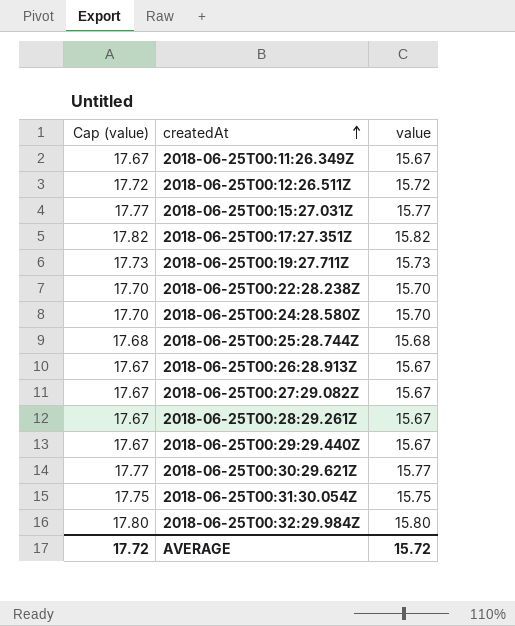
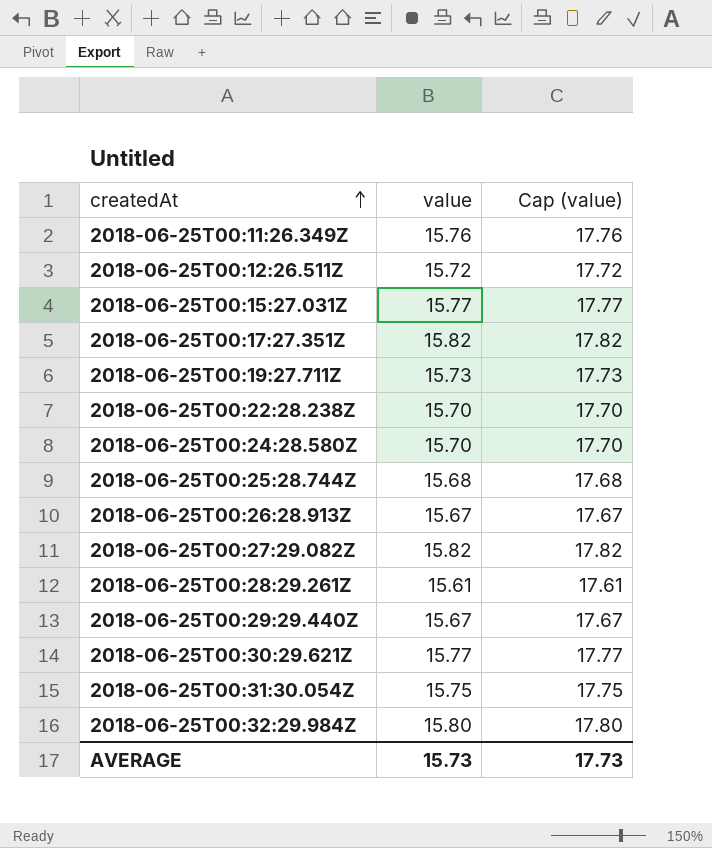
column Cap (value) | position: 1 -> 3
2018-06-25T00:11:26.349Z | value: 15.67 -> 15.76
2018-06-25T00:11:26.349Z | Cap (value): 17.67 -> 17.76
2018-06-25T00:27:29.082Z | value: 15.67 -> 15.82
2018-06-25T00:27:29.082Z | Cap (value): 17.67 -> 17.82
2018-06-25T00:28:29.261Z | value: 15.67 -> 15.61
2018-06-25T00:28:29.261Z | Cap (value): 17.67 -> 17.61
AVERAGE | value: 15.72 -> 15.73
AVERAGE | Cap (value): 17.72 -> 17.73

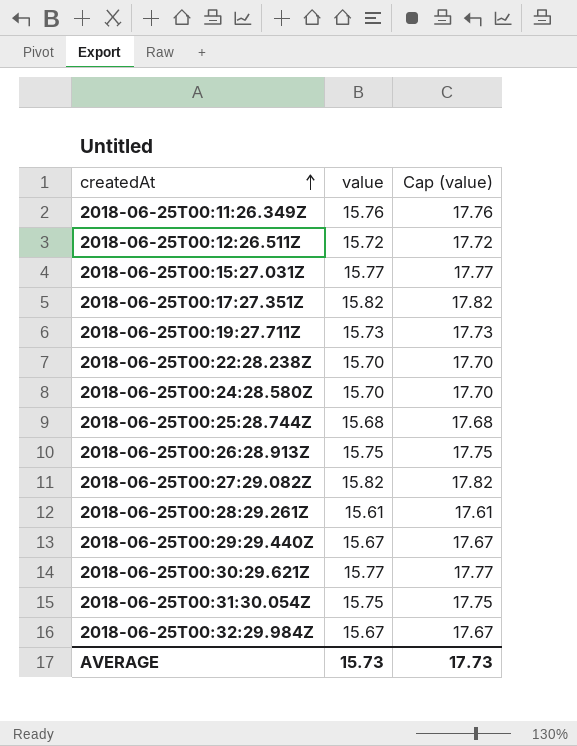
2018-06-25T00:26:28.913Z | value: 15.67 -> 15.75
2018-06-25T00:26:28.913Z | Cap (value): 17.67 -> 17.75
2018-06-25T00:32:29.984Z | value: 15.80 -> 15.67
2018-06-25T00:32:29.984Z | Cap (value): 17.80 -> 17.67

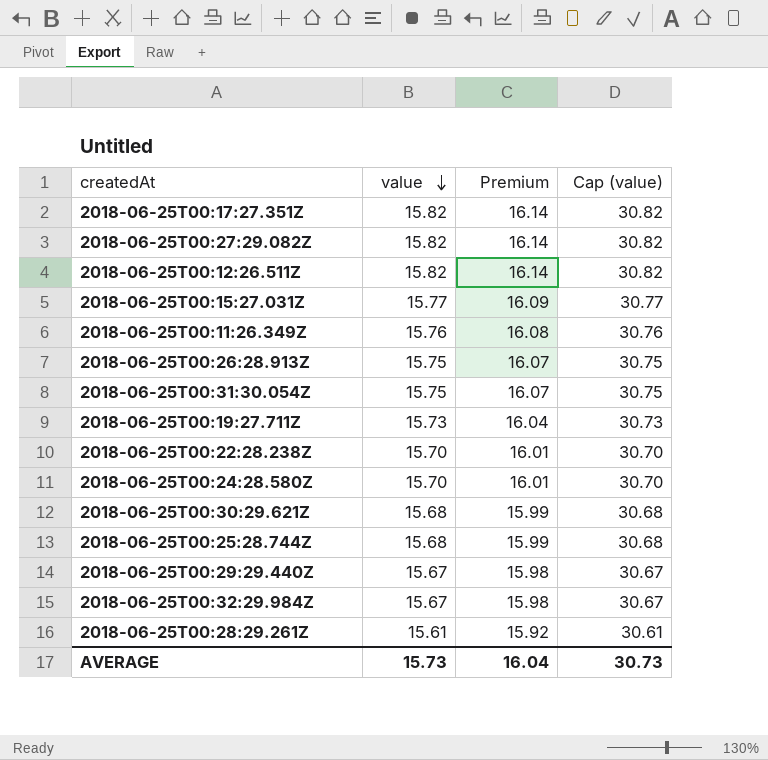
row order: createdAt ascending -> value descending
column Premium | formula: none -> [value] * 1.02
column Cap (value) | formula: [value] + 2 -> [value] + 15
2018-06-25T00:12:26.511Z | value: 15.72 -> 15.82
2018-06-25T00:30:29.621Z | value: 15.77 -> 15.68
AVERAGE | Cap (value): 17.73 -> 30.73

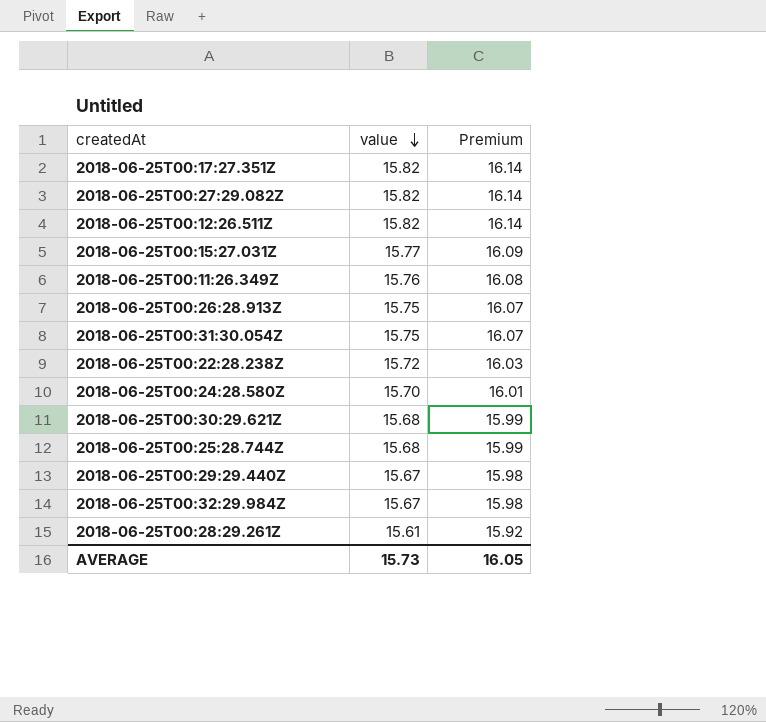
column Cap (value) | formula: [value] + 15 -> none
row 2018-06-25T00:19:27.711Z: 15.73 | 16.04 | 30.73 -> none
2018-06-25T00:22:28.238Z | value: 15.70 -> 15.72
2018-06-25T00:22:28.238Z | Premium: 16.01 -> 16.03
AVERAGE | Premium: 16.04 -> 16.05

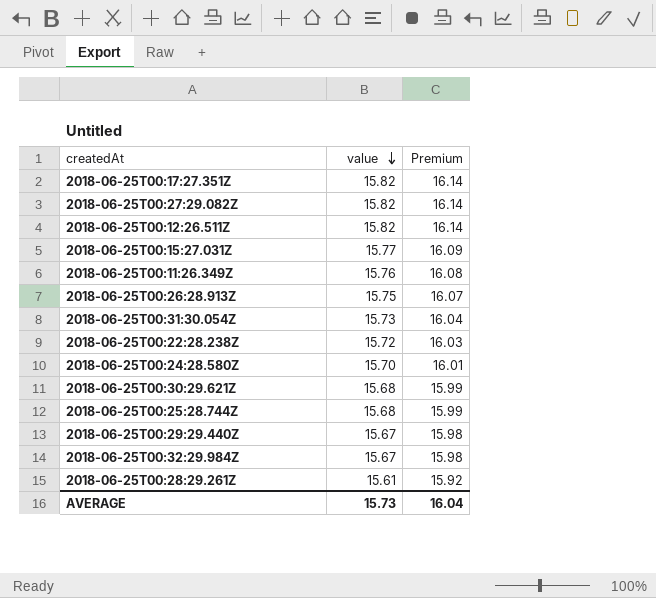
2018-06-25T00:31:30.054Z | value: 15.75 -> 15.73
2018-06-25T00:31:30.054Z | Premium: 16.07 -> 16.04
AVERAGE | Premium: 16.05 -> 16.04

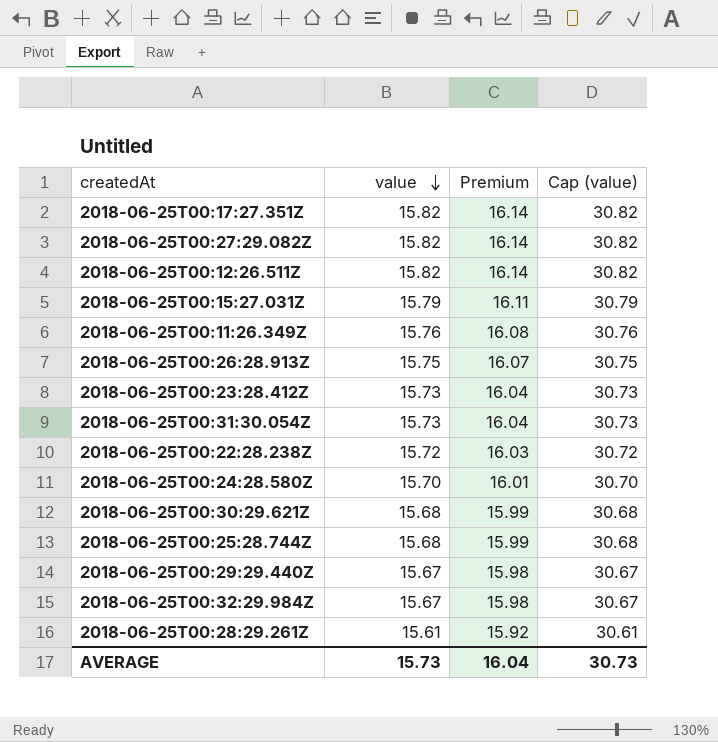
column Cap (value) | formula: none -> [value] + 15
2018-06-25T00:15:27.031Z | value: 15.77 -> 15.79
2018-06-25T00:15:27.031Z | Premium: 16.09 -> 16.11
row 2018-06-25T00:23:28.412Z: none -> 15.73 | 16.04 | 30.73

